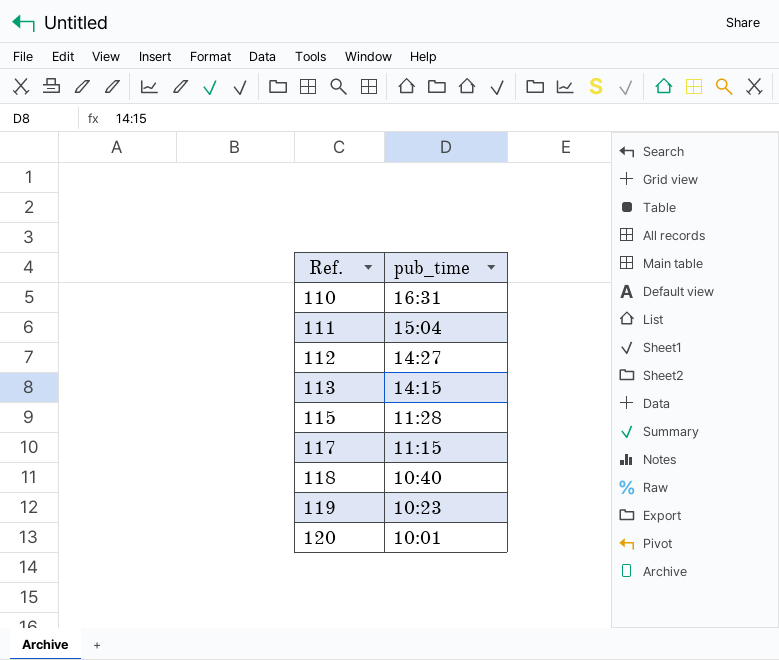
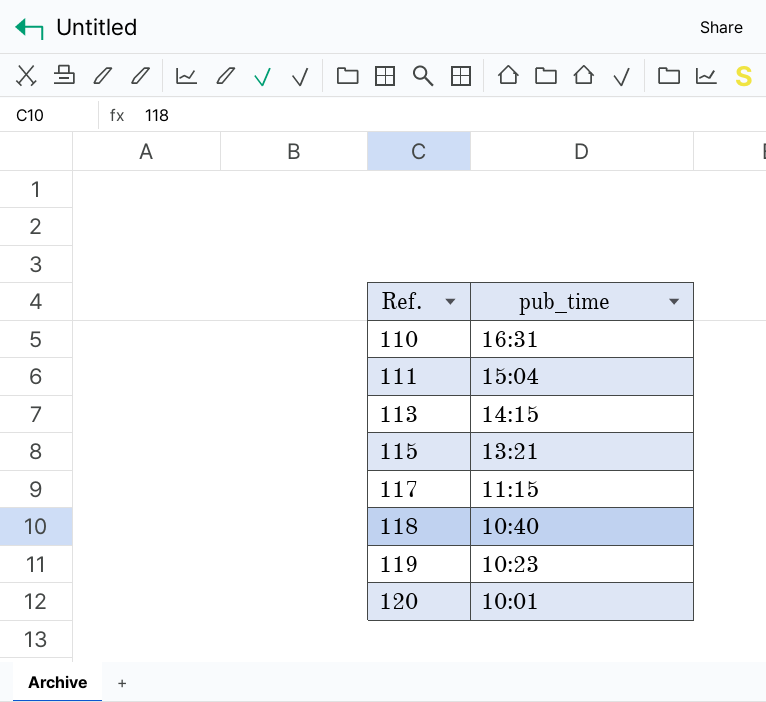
row 112: 14:27 -> none
115 | pub_time: 11:28 -> 13:21

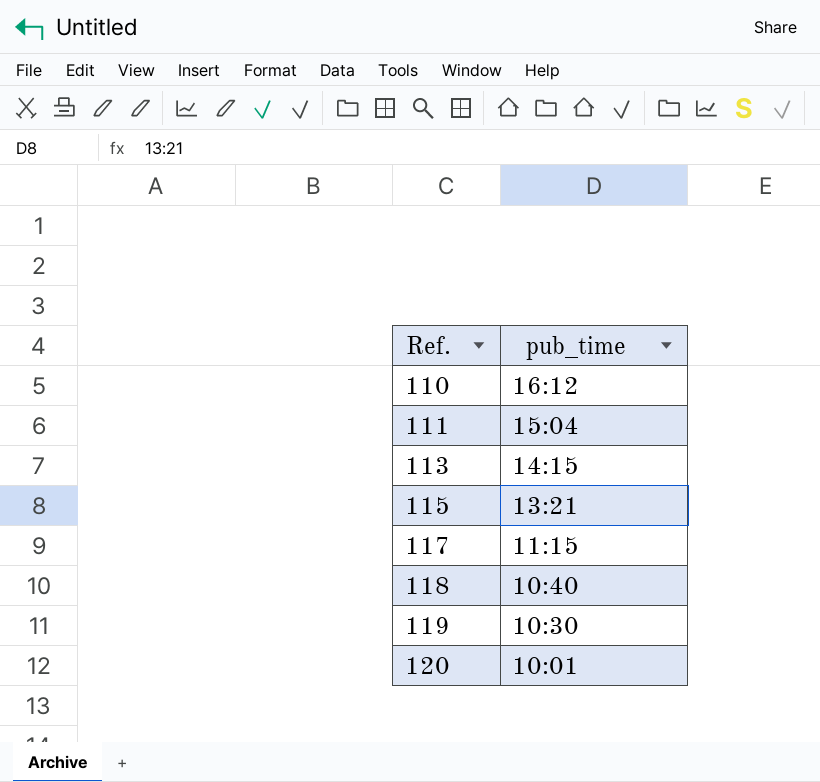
110 | pub_time: 16:31 -> 16:12
119 | pub_time: 10:23 -> 10:30

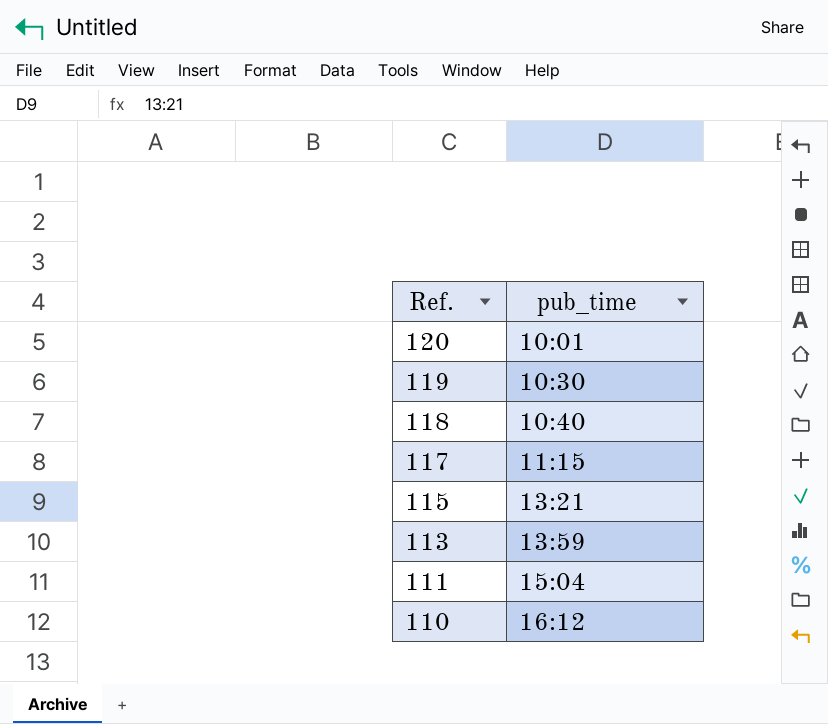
row order: Ref. ascending -> Ref. descending
113 | pub_time: 14:15 -> 13:59

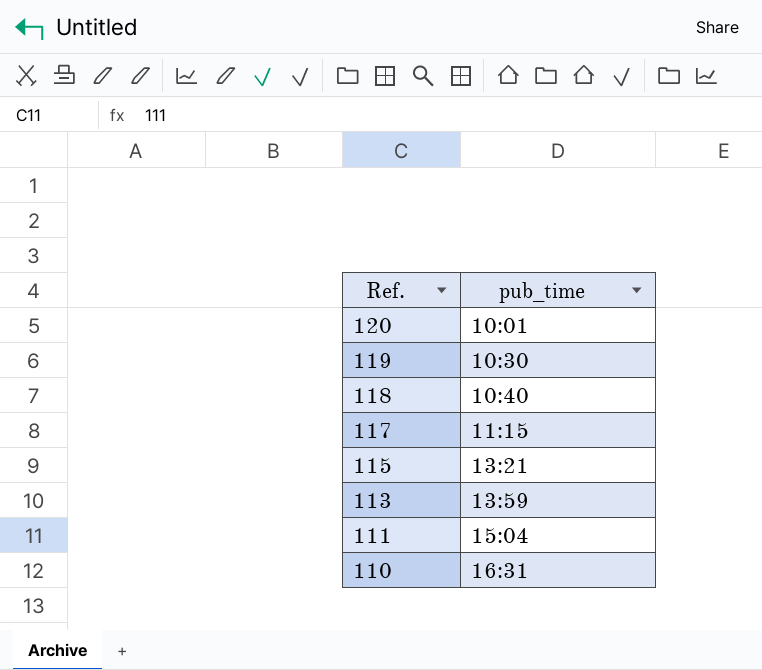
110 | pub_time: 16:12 -> 16:31

